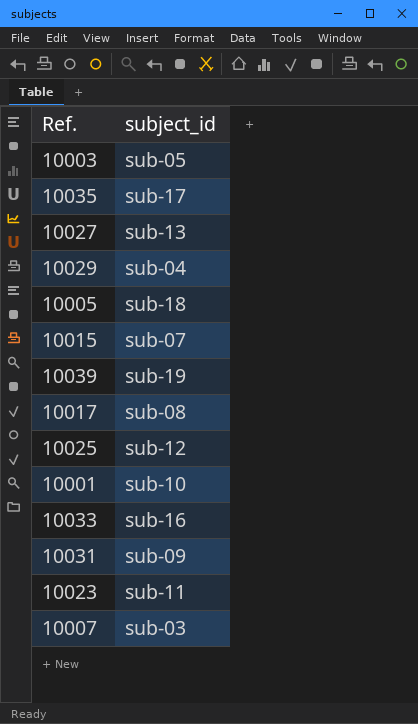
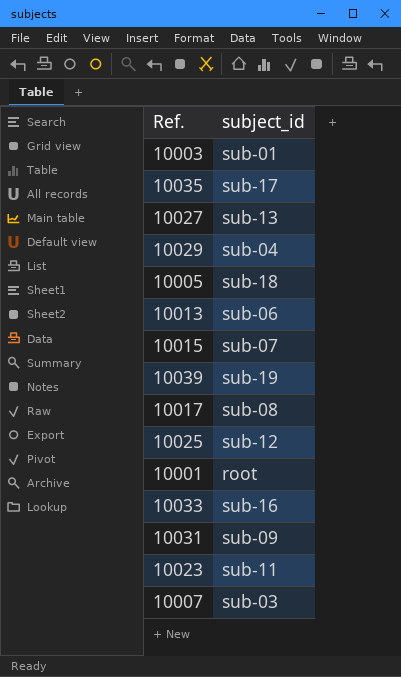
10003 | subject_id: sub-05 -> sub-01
row 10013: none -> sub-06
10001 | subject_id: sub-10 -> root

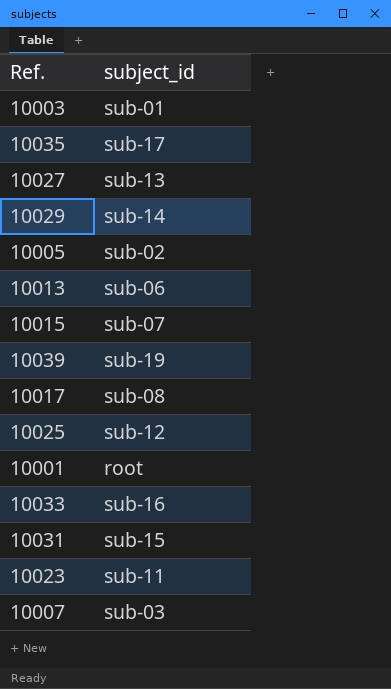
10029 | subject_id: sub-04 -> sub-14
10005 | subject_id: sub-18 -> sub-02
10031 | subject_id: sub-09 -> sub-15

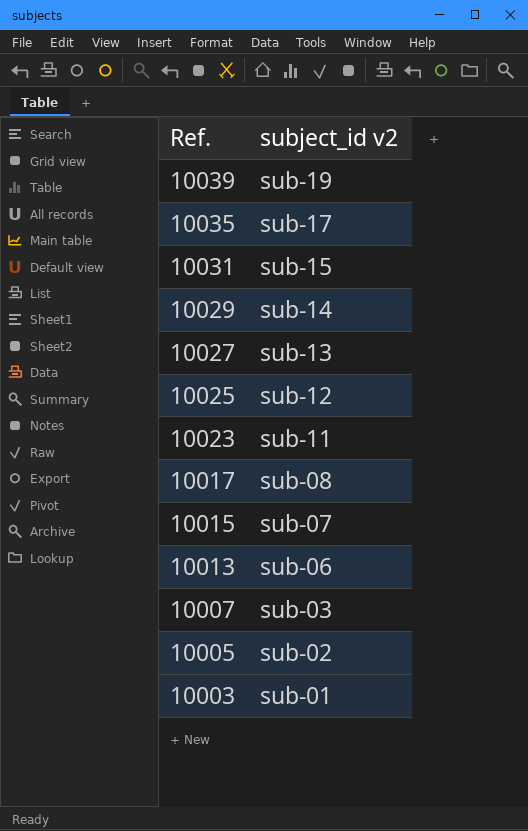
row order: none -> Ref. descending
column name: subject_id -> subject_id v2
row 10001: root -> none
row 10033: sub-16 -> none

